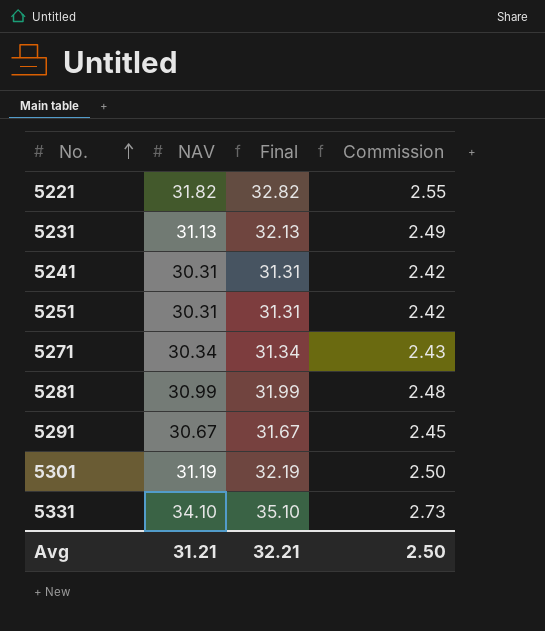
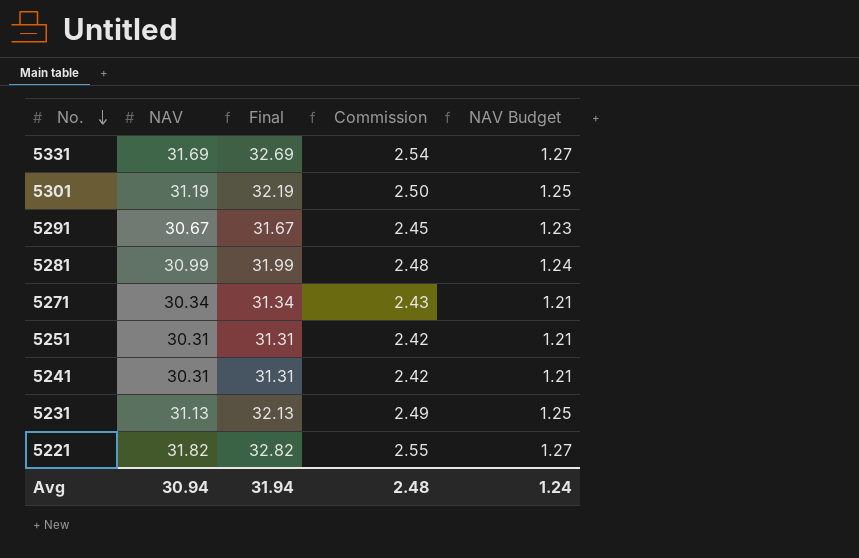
row order: No. ascending -> No. descending
column NAV Budget | formula: none -> [NAV] * 0.04
5331 | NAV: 34.10 -> 31.69
5331 | Final: 35.10 -> 32.69
5331 | Commission: 2.73 -> 2.54
Avg | NAV: 31.21 -> 30.94
Avg | Final: 32.21 -> 31.94
Avg | Commission: 2.50 -> 2.48

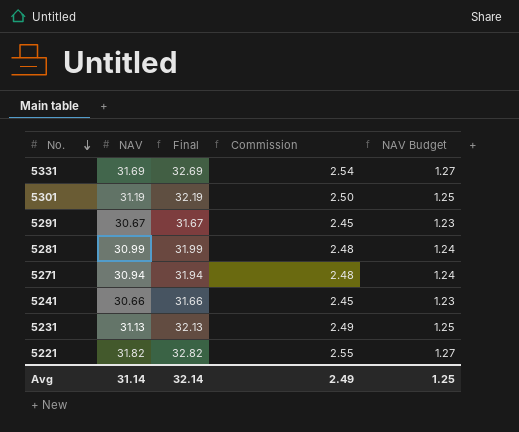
row 5251: 30.31 | 31.31 | 2.42 | 1.21 -> none
5271 | NAV: 30.34 -> 30.94
5271 | Final: 31.34 -> 31.94
5271 | Commission: 2.43 -> 2.48
5271 | NAV Budget: 1.21 -> 1.24
5241 | NAV: 30.31 -> 30.66
5241 | Final: 31.31 -> 31.66
5241 | Commission: 2.42 -> 2.45
5241 | NAV Budget: 1.21 -> 1.23
Avg | NAV: 30.94 -> 31.14
Avg | Final: 31.94 -> 32.14
Avg | Commission: 2.48 -> 2.49
Avg | NAV Budget: 1.24 -> 1.25

